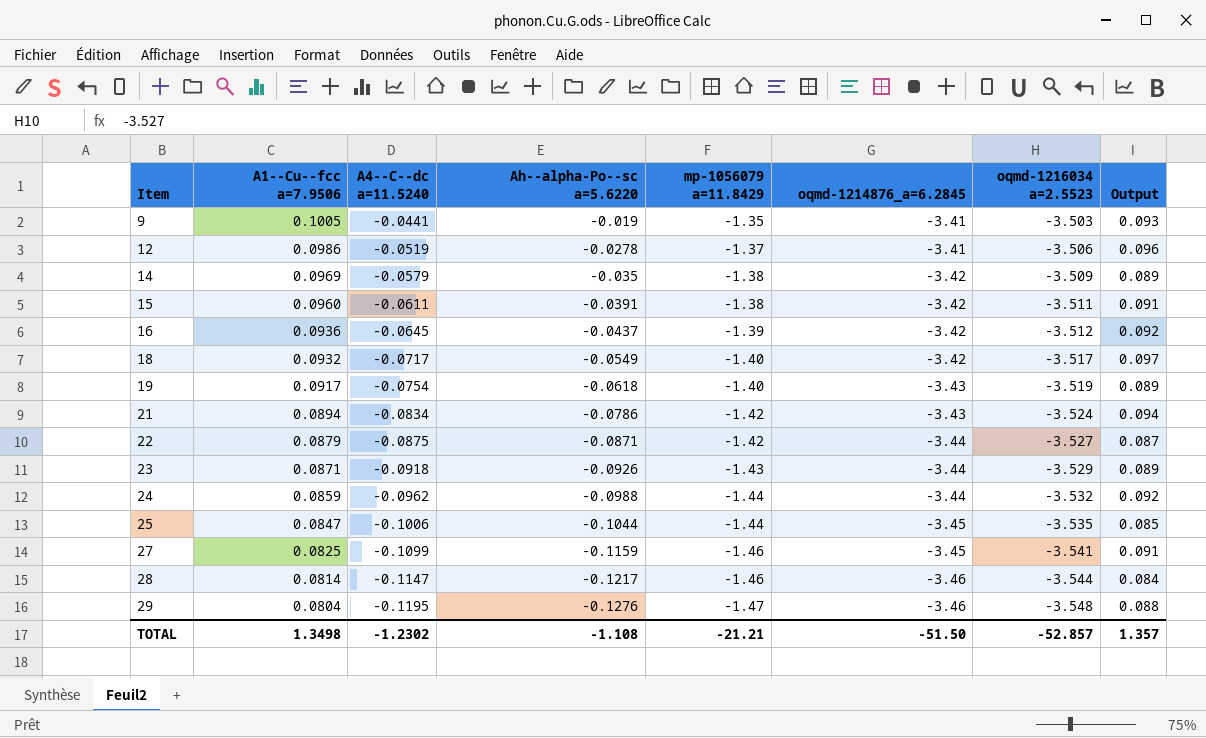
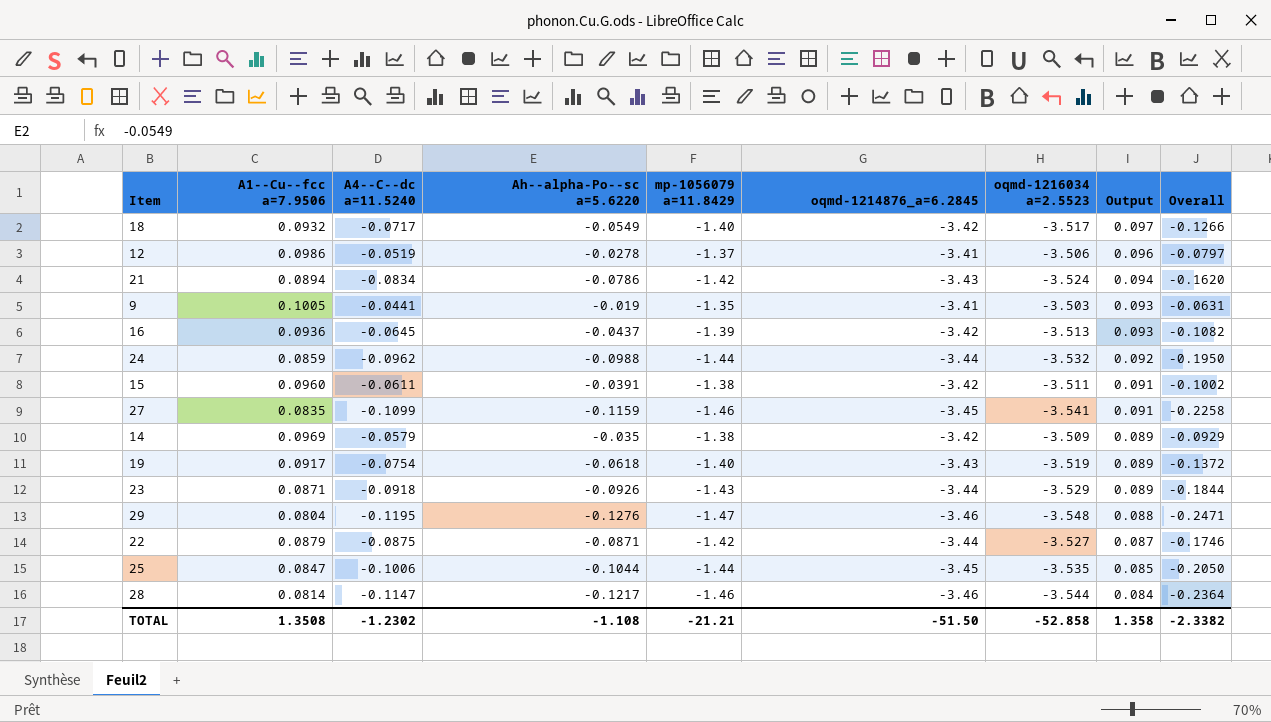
row order: Item ascending -> Output descending
column Overall | formula: none -> [A4--C--dc a=11.5240] + [Ah--alpha-Po--sc a=5.6220]
16 | oqmd-1216034 a=2.5523: -3.512 -> -3.513
16 | Output: 0.092 -> 0.093
27 | A1--Cu--fcc a=7.9506: 0.0825 -> 0.0835
TOTAL | A1--Cu--fcc a=7.9506: 1.3498 -> 1.3508
TOTAL | oqmd-1216034 a=2.5523: -52.857 -> -52.858
TOTAL | Output: 1.357 -> 1.358

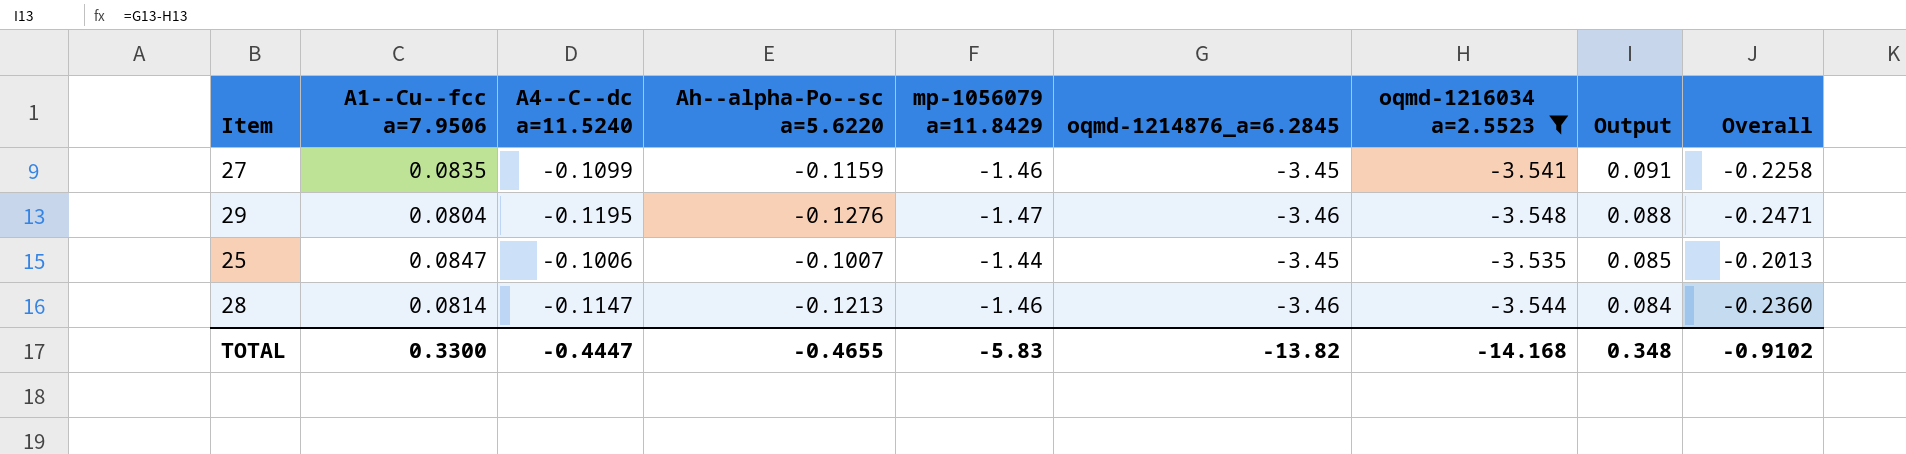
filter: none -> oqmd-1216034 a=2.5523 <= -3.535
25 | Ah--alpha-Po--sc a=5.6220: -0.1044 -> -0.1007
25 | Overall: -0.2050 -> -0.2013
28 | Ah--alpha-Po--sc a=5.6220: -0.1217 -> -0.1213
28 | Overall: -0.2364 -> -0.2360
TOTAL | A1--Cu--fcc a=7.9506: 1.3508 -> 0.3300
TOTAL | A4--C--dc a=11.5240: -1.2302 -> -0.4447
TOTAL | Ah--alpha-Po--sc a=5.6220: -1.108 -> -0.4655
TOTAL | mp-1056079 a=11.8429: -21.21 -> -5.83
TOTAL | oqmd-1214876_a=6.2845: -51.50 -> -13.82
TOTAL | oqmd-1216034 a=2.5523: -52.858 -> -14.168
TOTAL | Output: 1.358 -> 0.348
TOTAL | Overall: -2.3382 -> -0.9102

